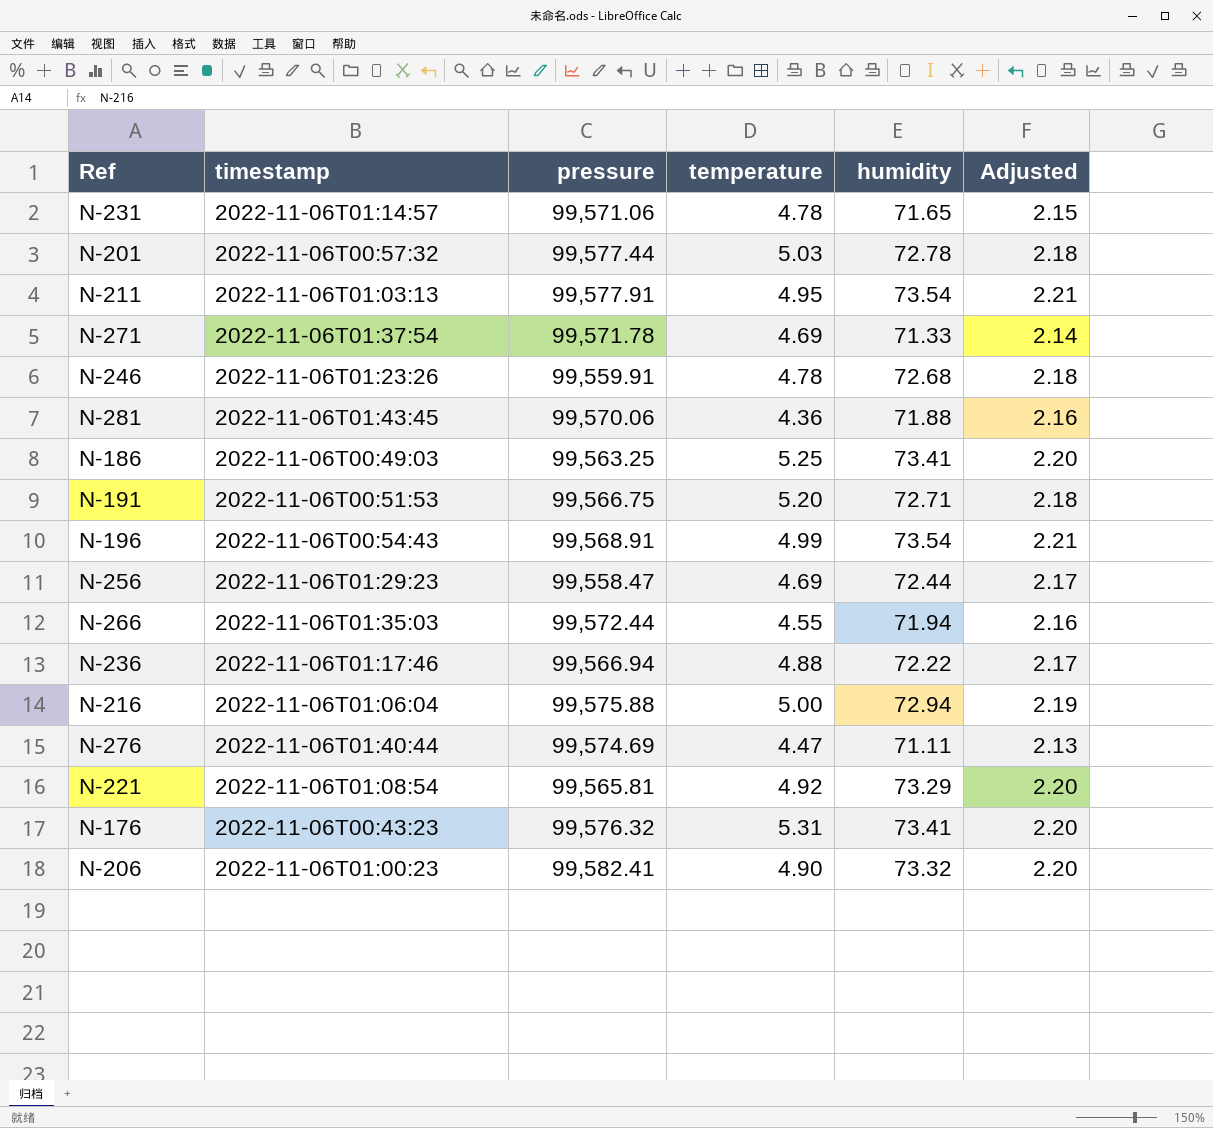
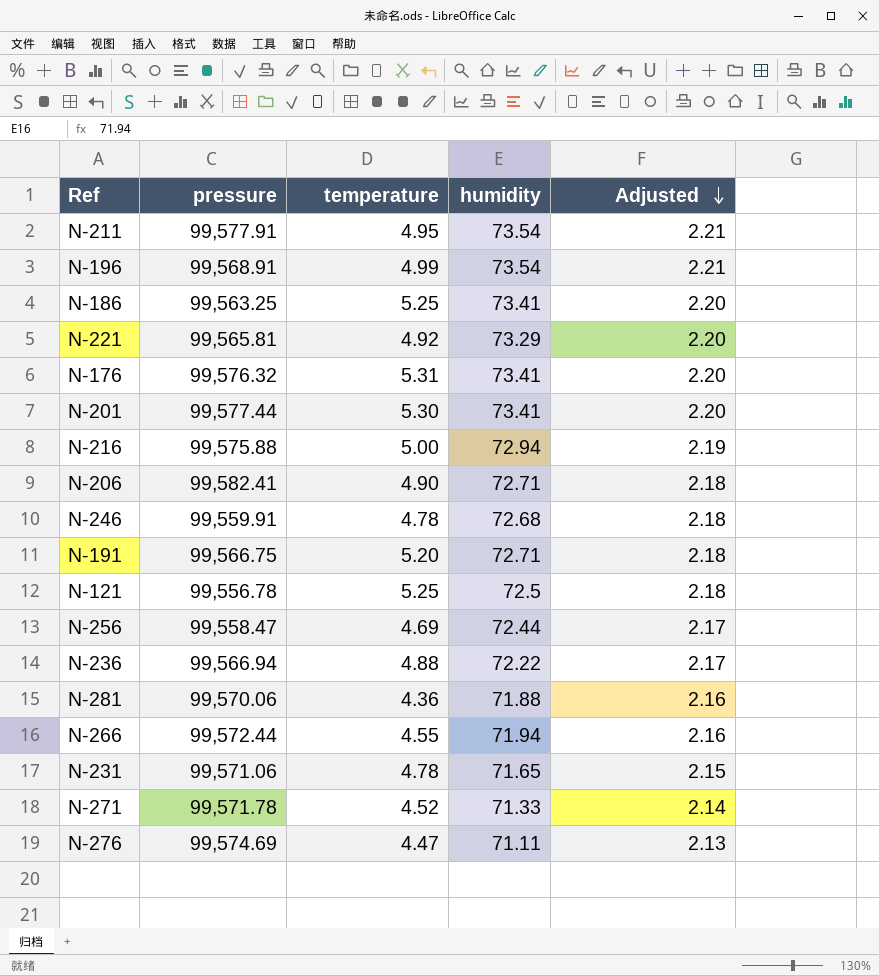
row order: none -> Adjusted descending
column timestamp | position: 2 -> none
N-201 | temperature: 5.03 -> 5.30
N-201 | humidity: 72.78 -> 73.41
N-201 | Adjusted: 2.18 -> 2.20
N-206 | humidity: 73.32 -> 72.71
N-206 | Adjusted: 2.20 -> 2.18
row N-121: none -> 99,556.78 | 5.25 | 72.5 | 2.18
N-271 | temperature: 4.69 -> 4.52

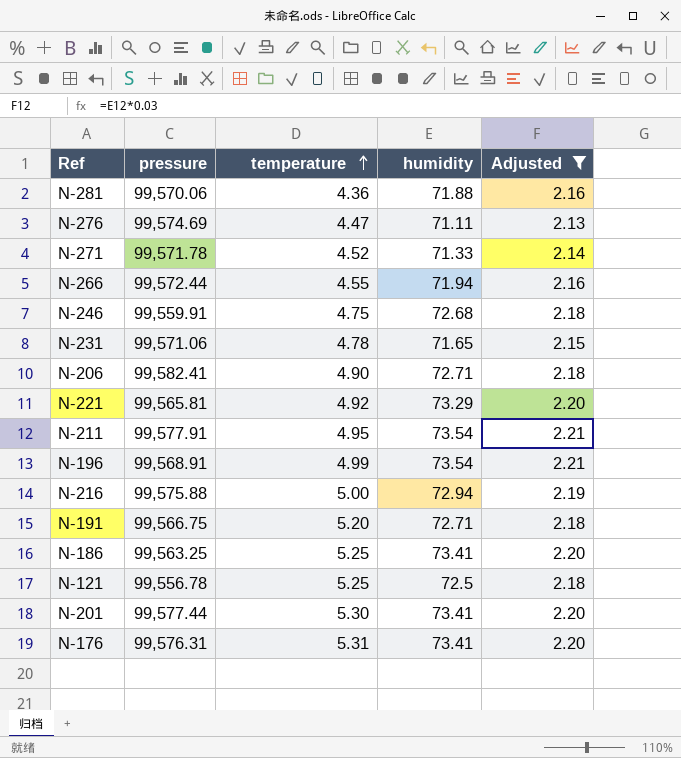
filter: none -> Adjusted != 2.17
row order: Adjusted descending -> temperature ascending
N-246 | temperature: 4.78 -> 4.75
N-176 | pressure: 99,576.32 -> 99,576.31

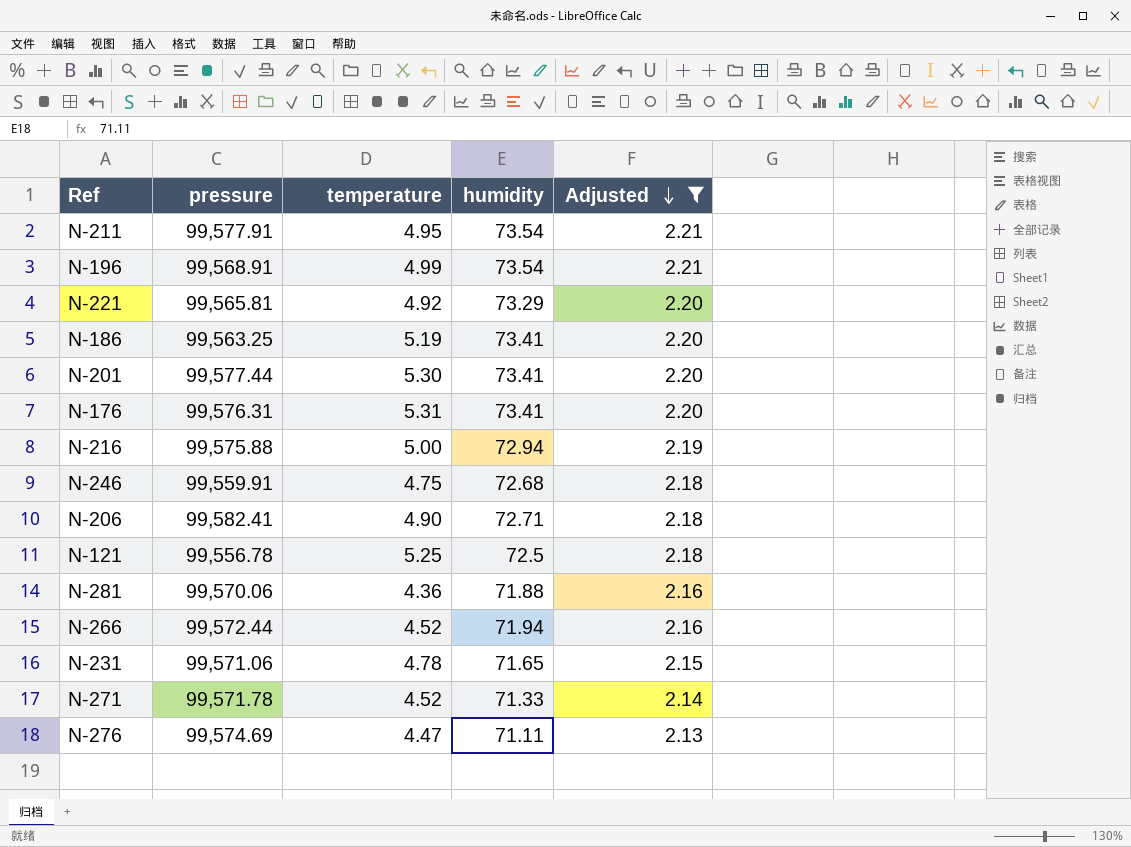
row order: temperature ascending -> Adjusted descending
row N-191: 99,566.75 | 5.20 | 72.71 | 2.18 -> none
N-186 | temperature: 5.25 -> 5.19
N-266 | temperature: 4.55 -> 4.52

